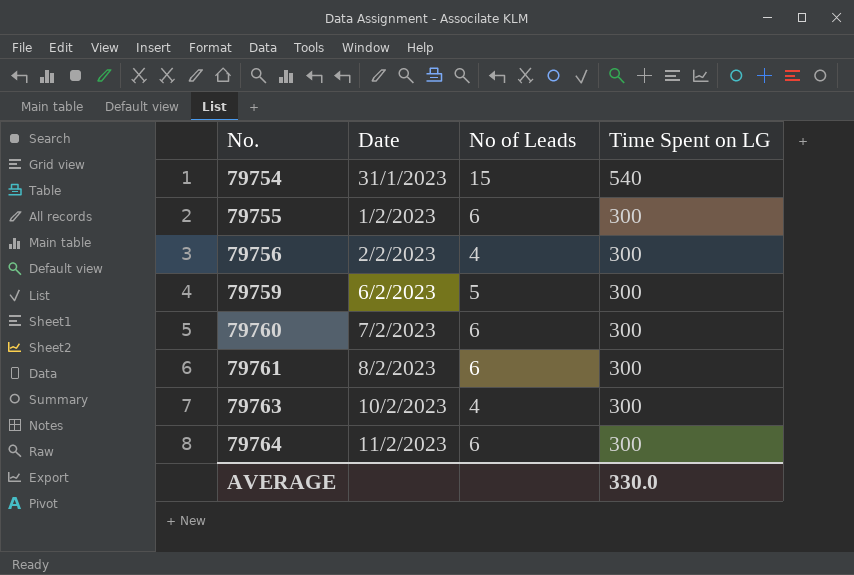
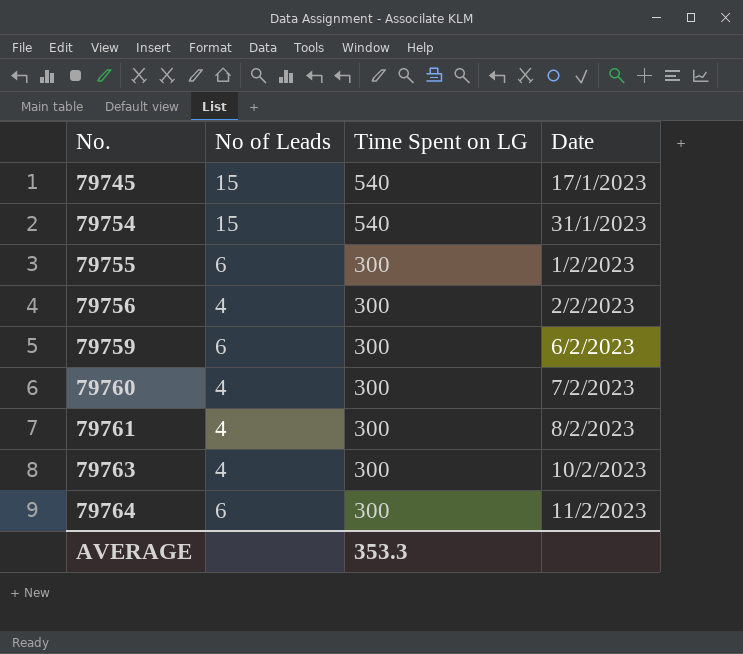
column Date | position: 2 -> 4
row 79745: none -> 15 | 540 | 17/1/2023
79759 | No of Leads: 5 -> 6
79760 | No of Leads: 6 -> 4
79761 | No of Leads: 6 -> 4
AVERAGE | Time Spent on LG: 330.0 -> 353.3

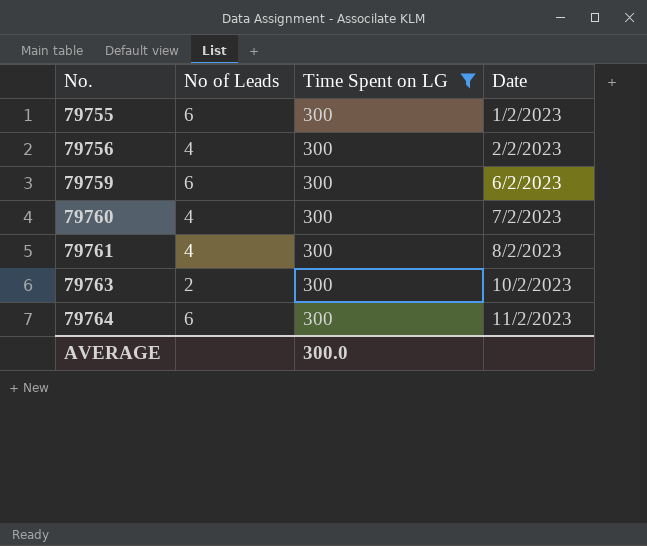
filter: none -> Time Spent on LG = 300
79763 | No of Leads: 4 -> 2
AVERAGE | Time Spent on LG: 353.3 -> 300.0

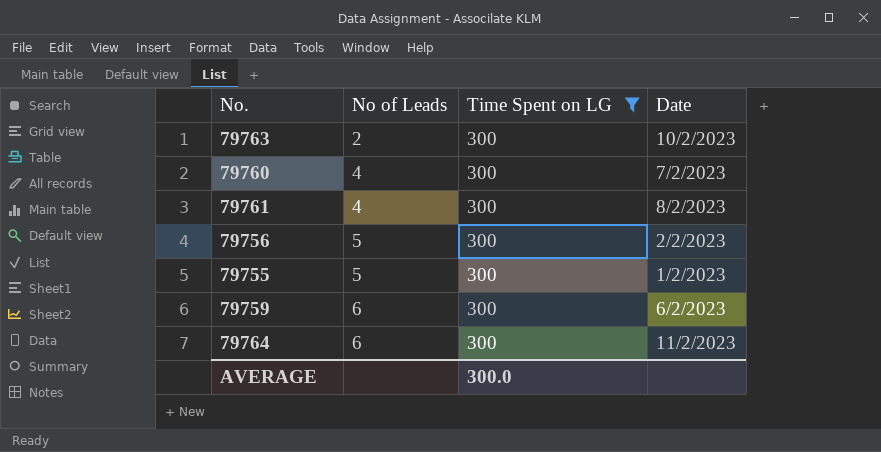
row order: No. ascending -> No of Leads ascending
79756 | No of Leads: 4 -> 5
79755 | No of Leads: 6 -> 5

